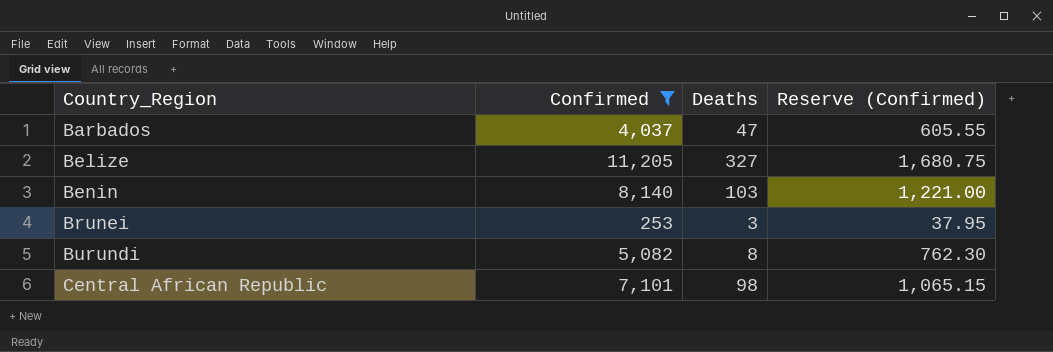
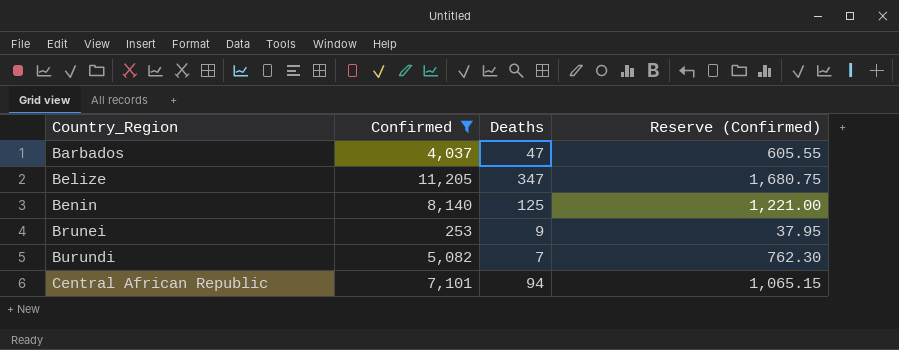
Belize | Deaths: 327 -> 347
Benin | Deaths: 103 -> 125
Brunei | Deaths: 3 -> 9
Burundi | Deaths: 8 -> 7
Central African Republic | Deaths: 98 -> 94

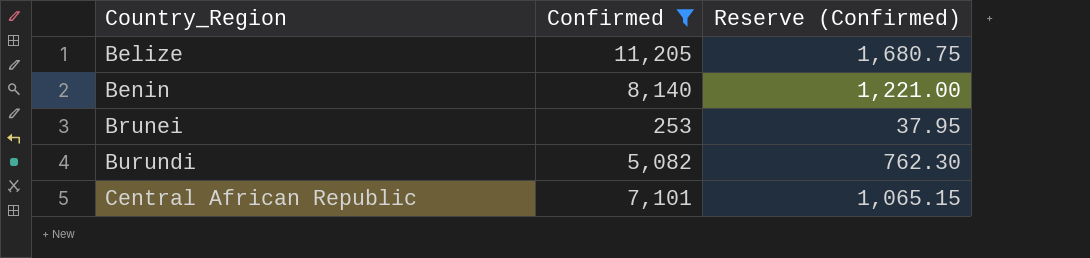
column Deaths | position: 3 -> none
row Barbados: 4,037 | 47 | 605.55 -> none

